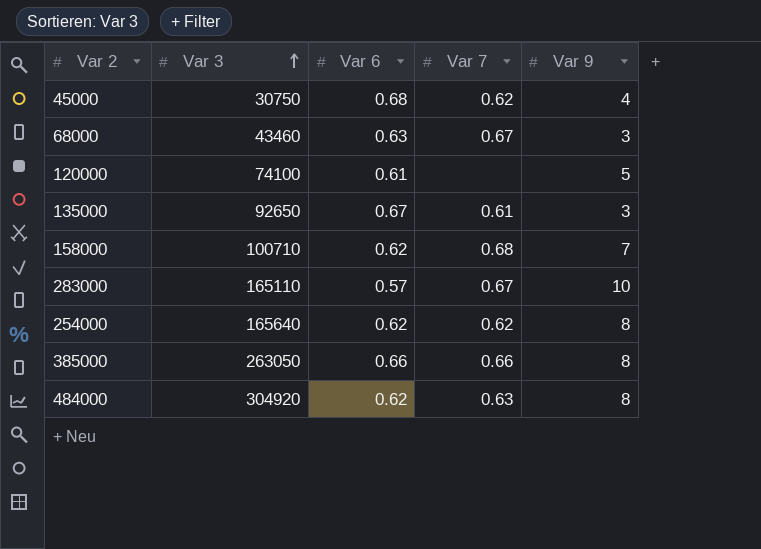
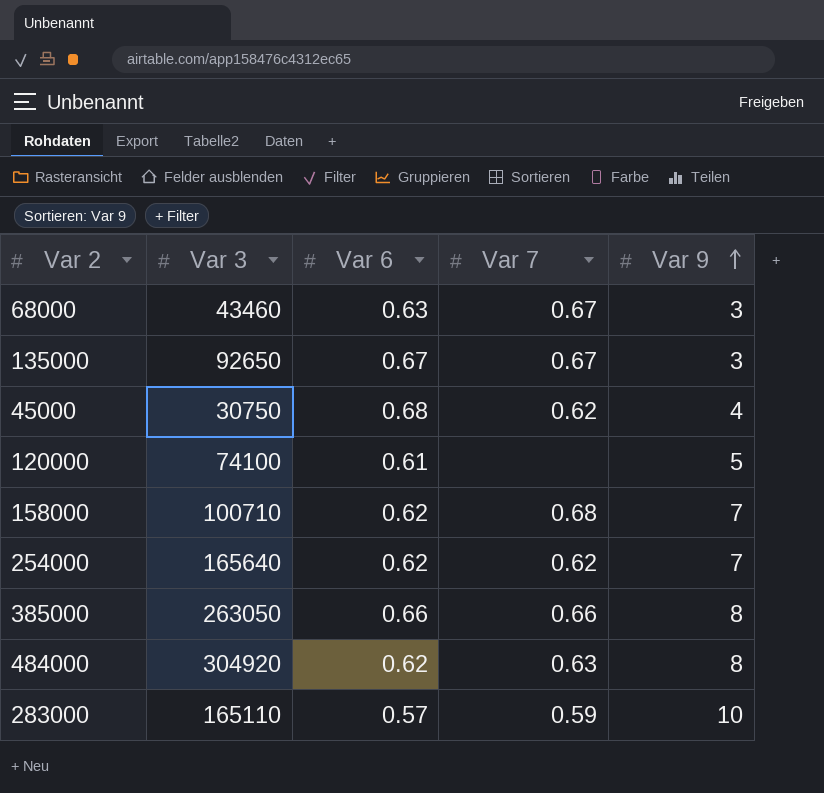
row order: Var 3 ascending -> Var 9 ascending
135000 | Var 7: 0.61 -> 0.67
254000 | Var 9: 8 -> 7
283000 | Var 7: 0.67 -> 0.59

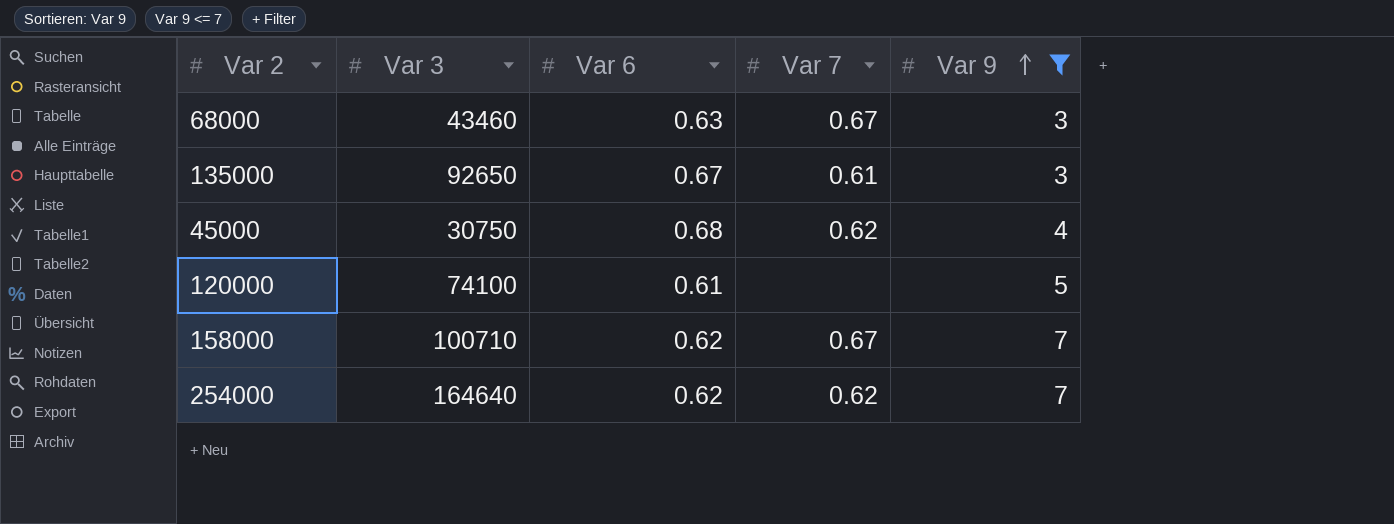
filter: none -> Var 9 <= 7
135000 | Var 7: 0.67 -> 0.61
158000 | Var 7: 0.68 -> 0.67
254000 | Var 3: 165640 -> 164640

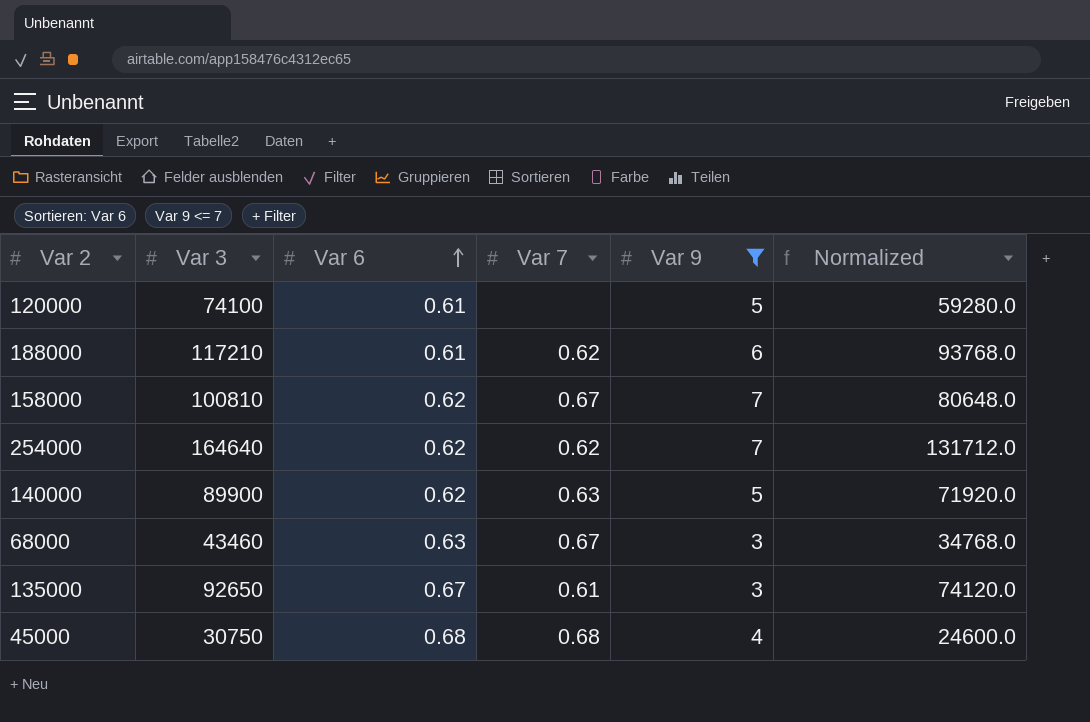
row order: Var 9 ascending -> Var 6 ascending
column Normalized | formula: none -> [Var 3] * 0.8
row 188000: none -> 117210 | 0.61 | 0.62 | 6 | 93768.0
158000 | Var 3: 100710 -> 100810
row 140000: none -> 89900 | 0.62 | 0.63 | 5 | 71920.0
45000 | Var 7: 0.62 -> 0.68

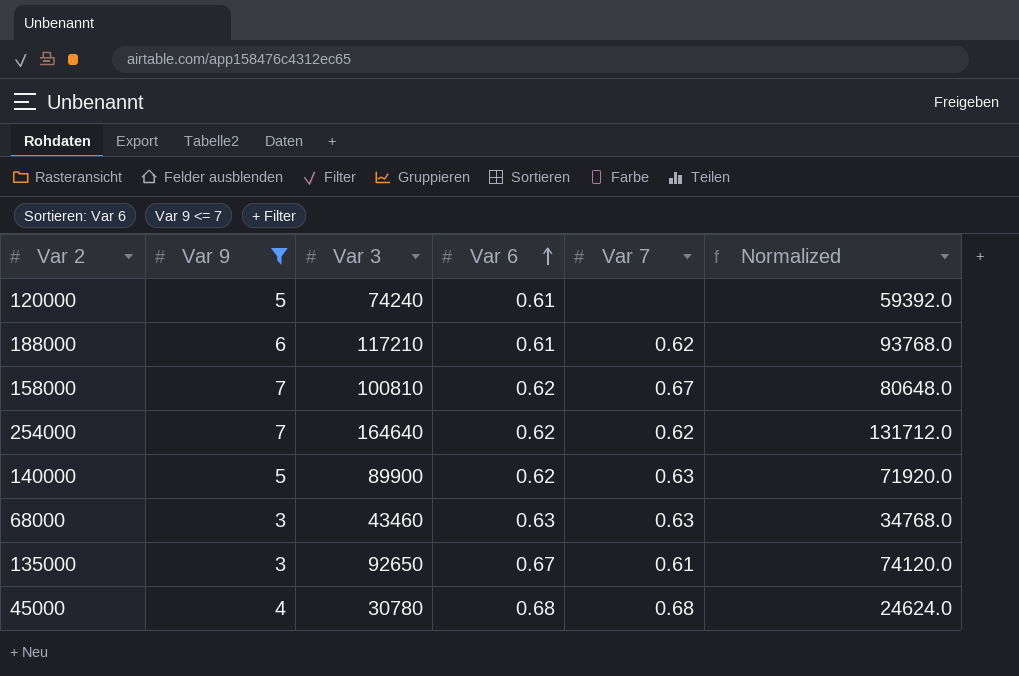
column Var 9 | position: 5 -> 2
120000 | Var 3: 74100 -> 74240
120000 | Normalized: 59280.0 -> 59392.0
68000 | Var 7: 0.67 -> 0.63
45000 | Var 3: 30750 -> 30780
45000 | Normalized: 24600.0 -> 24624.0

